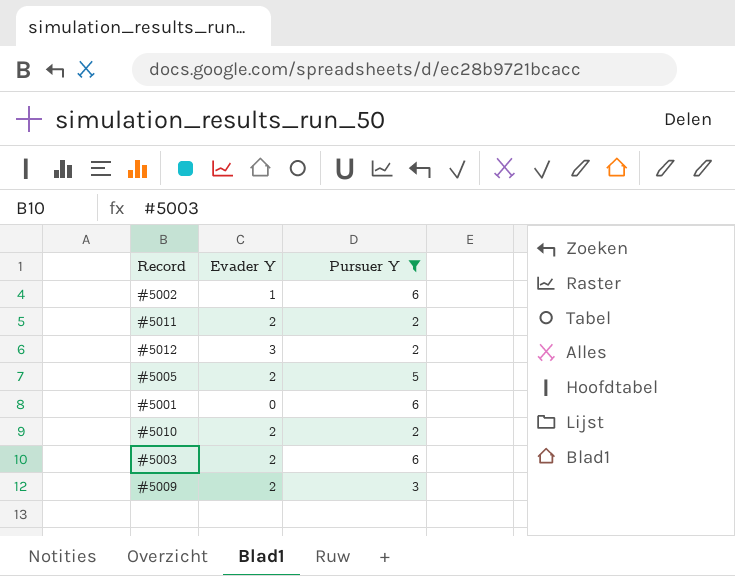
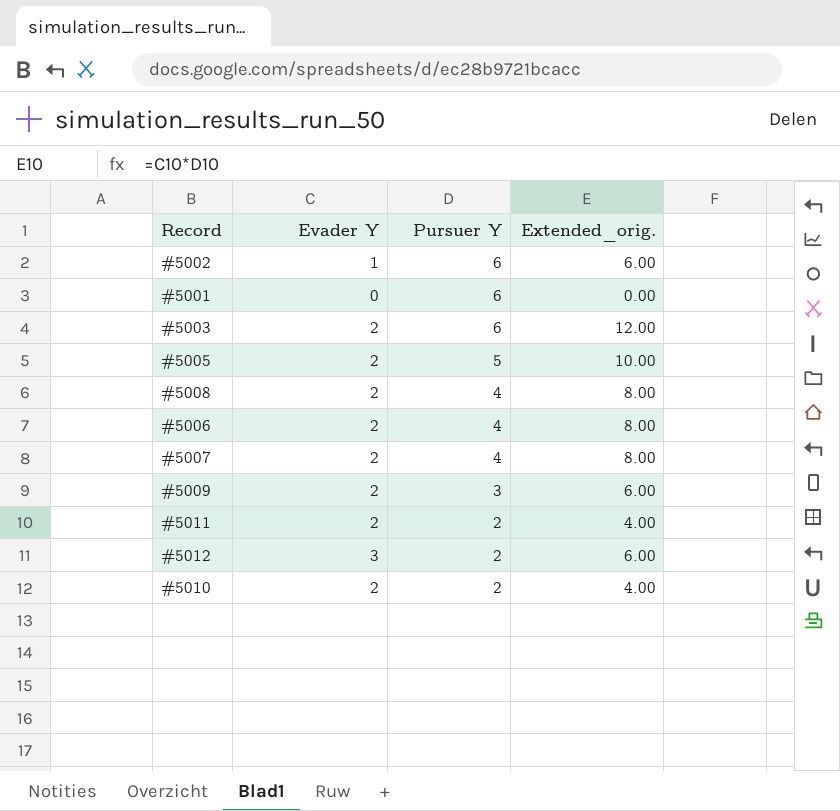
filter: Pursuer Y != 4 -> none
row order: none -> Pursuer Y descending
column Extended_orig. | formula: none -> [Evader Y] * [Pursuer Y]

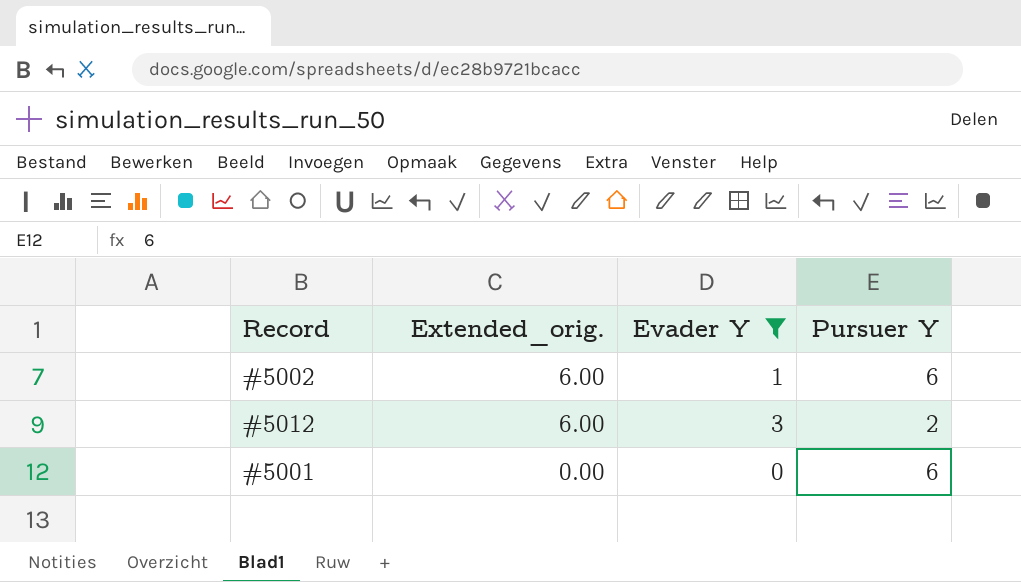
filter: none -> Evader Y != 2
row order: Pursuer Y descending -> Extended_orig. descending
column Extended_orig. | position: 4 -> 2

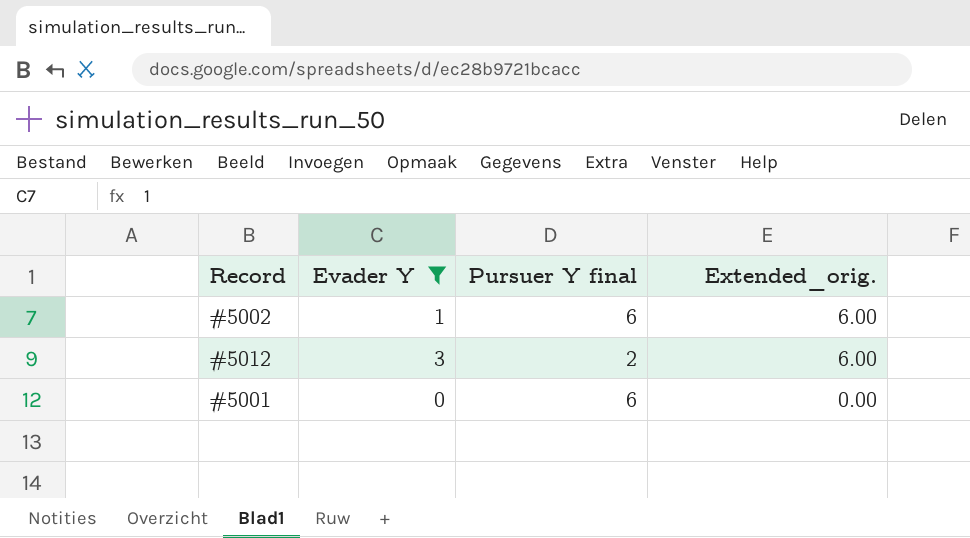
column name: Pursuer Y -> Pursuer Y final
column Extended_orig. | position: 2 -> 4

